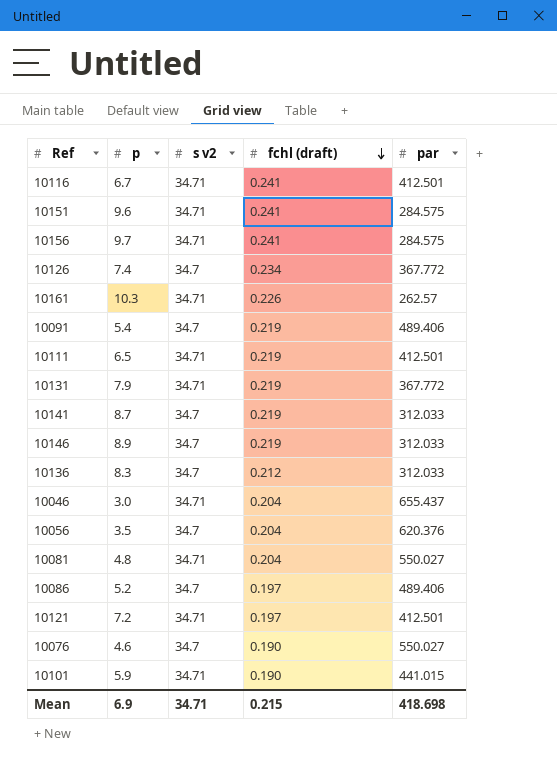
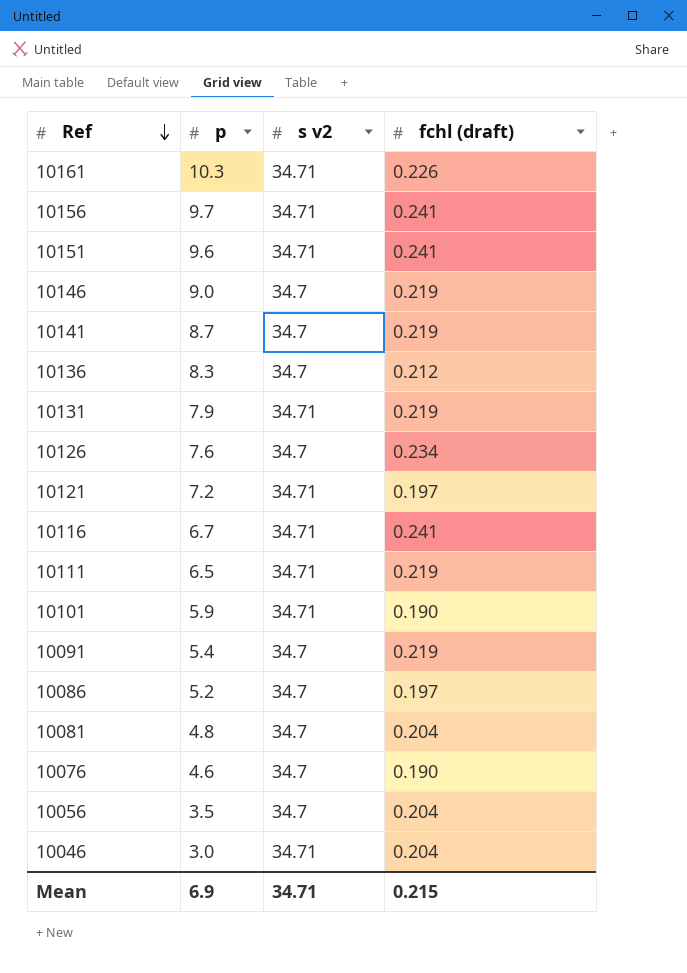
row order: fchl (draft) descending -> Ref descending
column par | position: 5 -> none
10146 | p: 8.9 -> 9.0
10126 | p: 7.4 -> 7.6
10081 | s v2: 34.71 -> 34.7

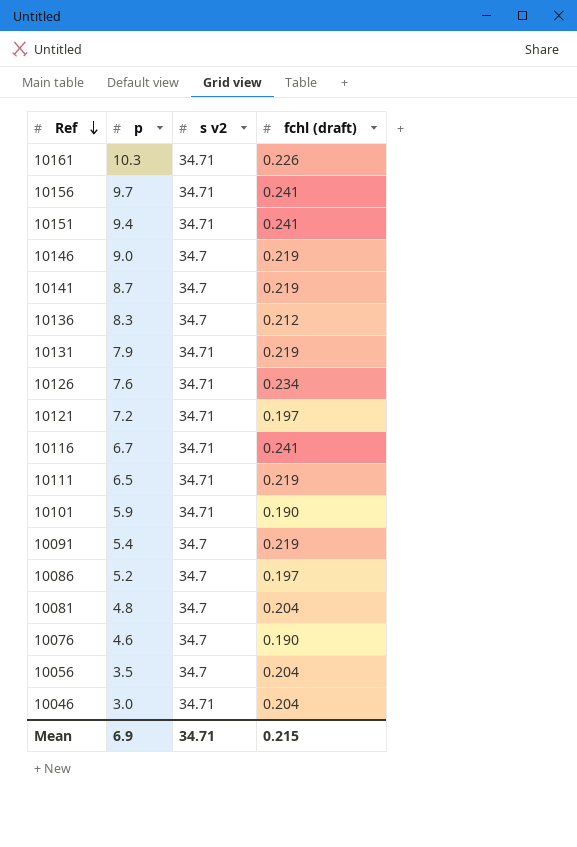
10151 | p: 9.6 -> 9.4
10126 | s v2: 34.7 -> 34.71

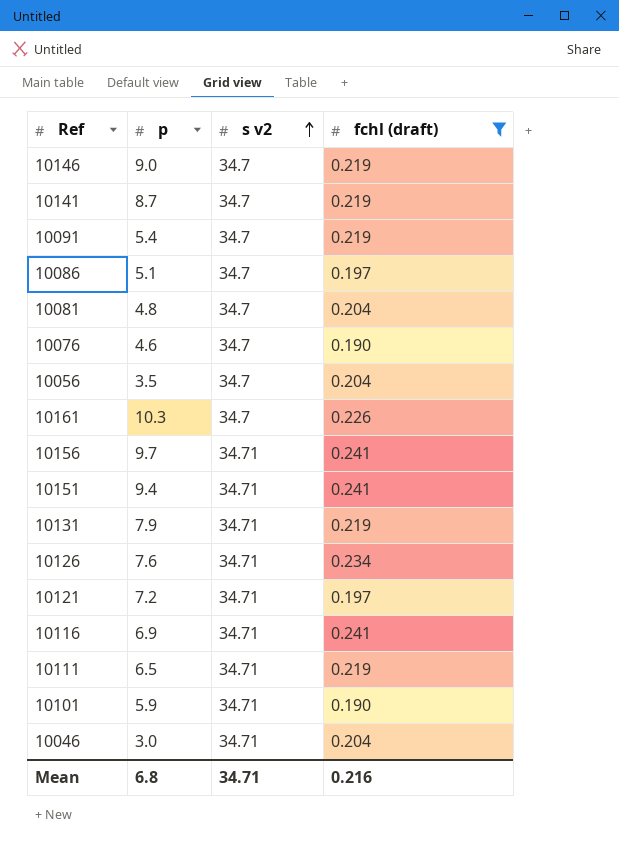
filter: none -> fchl (draft) != 0.212
row order: Ref descending -> s v2 ascending
10086 | p: 5.2 -> 5.1
10161 | s v2: 34.71 -> 34.7
10116 | p: 6.7 -> 6.9
Mean | p: 6.9 -> 6.8
Mean | fchl (draft): 0.215 -> 0.216

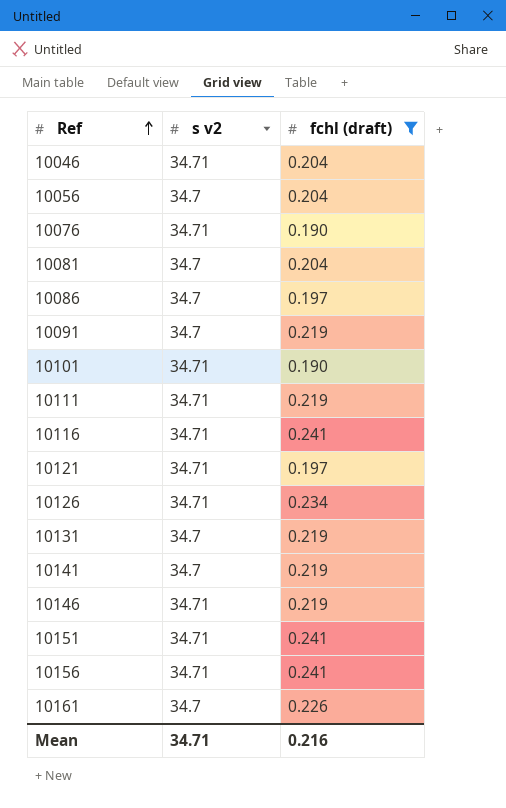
row order: s v2 ascending -> Ref ascending
column p | position: 2 -> none
10076 | s v2: 34.7 -> 34.71
10131 | s v2: 34.71 -> 34.7
10146 | s v2: 34.7 -> 34.71

